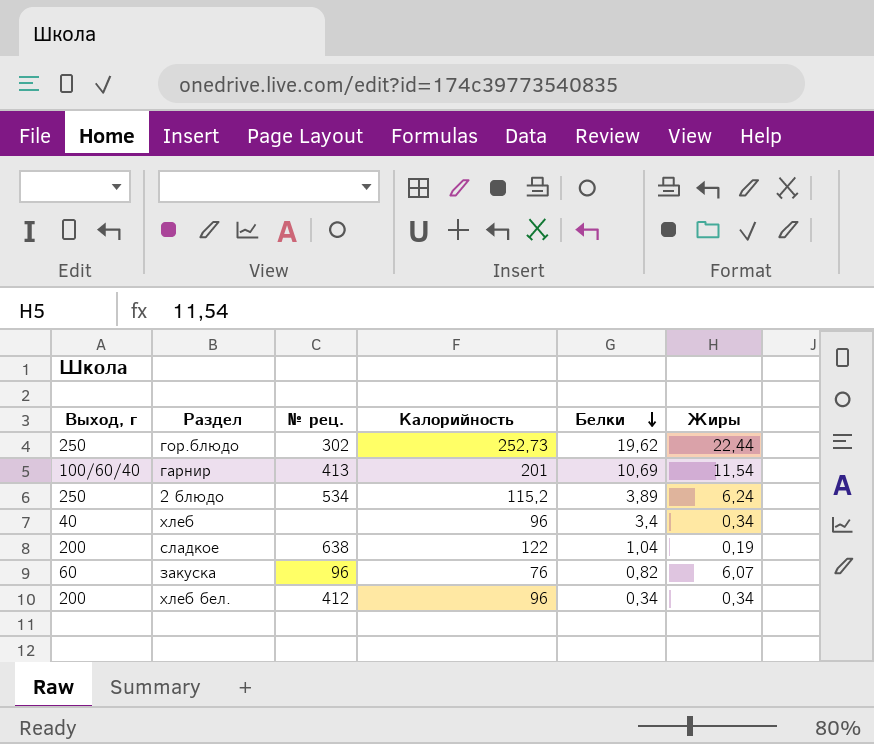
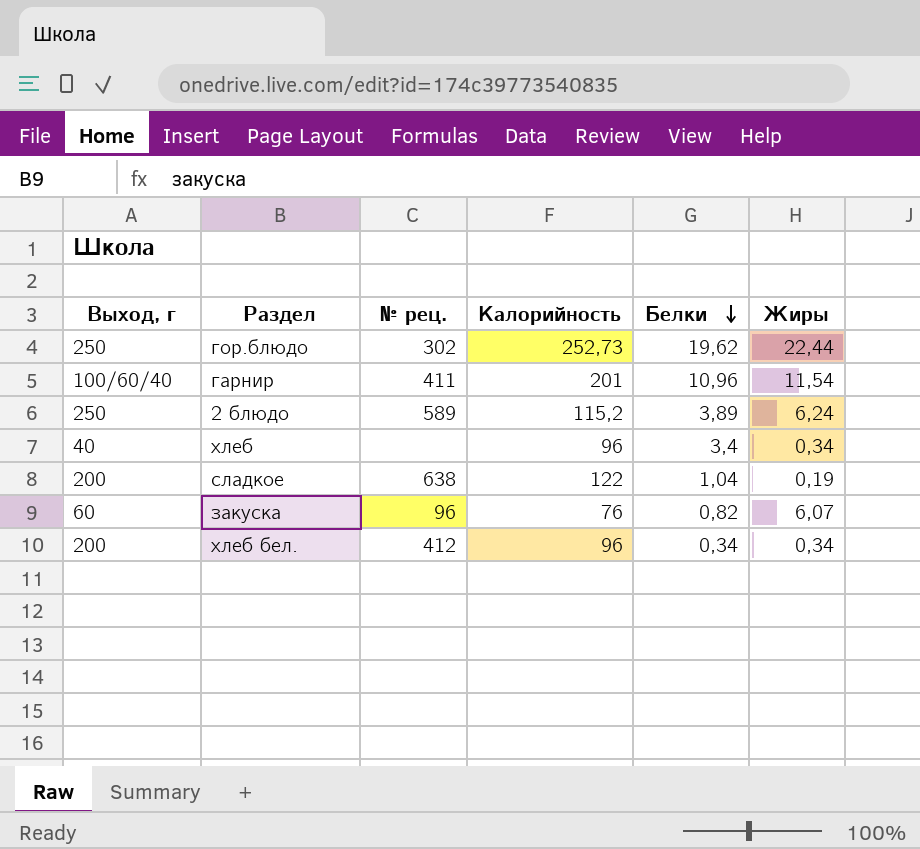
гарнир | № рец.: 413 -> 411
гарнир | Белки: 10,69 -> 10,96
2 блюдо | № рец.: 534 -> 589

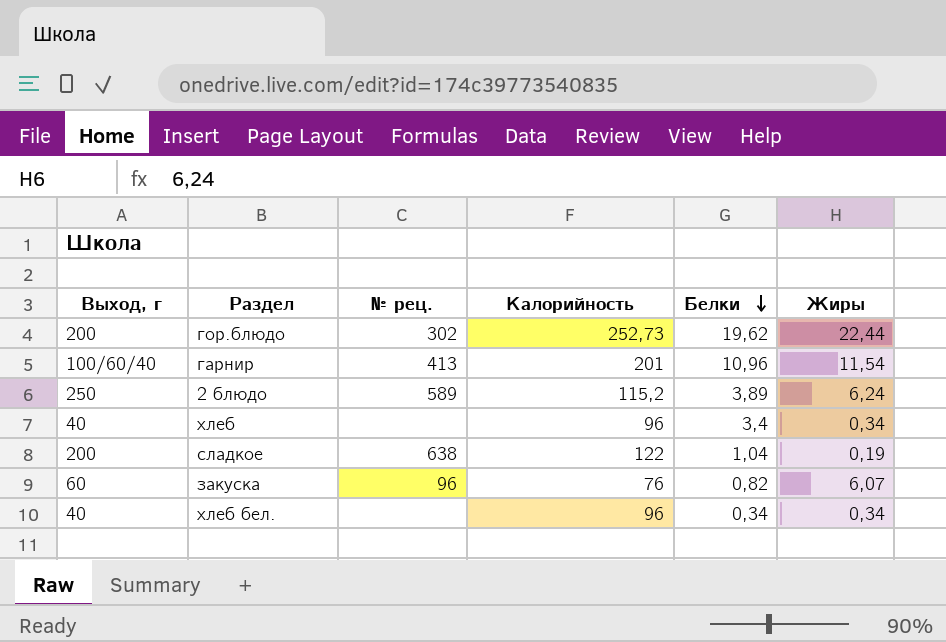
гор.блюдо | Выход, г: 250 -> 200
гарнир | № рец.: 411 -> 413
хлеб бел. | Выход, г: 200 -> 40
хлеб бел. | № рец.: 412 -> none

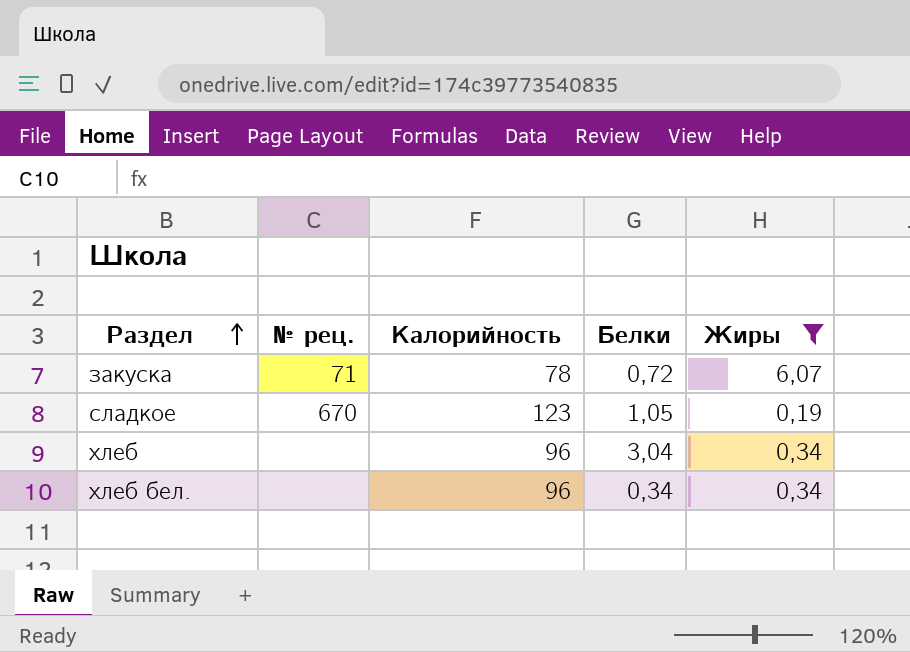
filter: none -> Жиры <= 6,07
row order: Белки descending -> Раздел ascending
column Выход, г | position: 1 -> none
закуска | № рец.: 96 -> 71
закуска | Калорийность: 76 -> 78
закуска | Белки: 0,82 -> 0,72
сладкое | № рец.: 638 -> 670
сладкое | Калорийность: 122 -> 123
сладкое | Белки: 1,04 -> 1,05
хлеб | Белки: 3,4 -> 3,04

